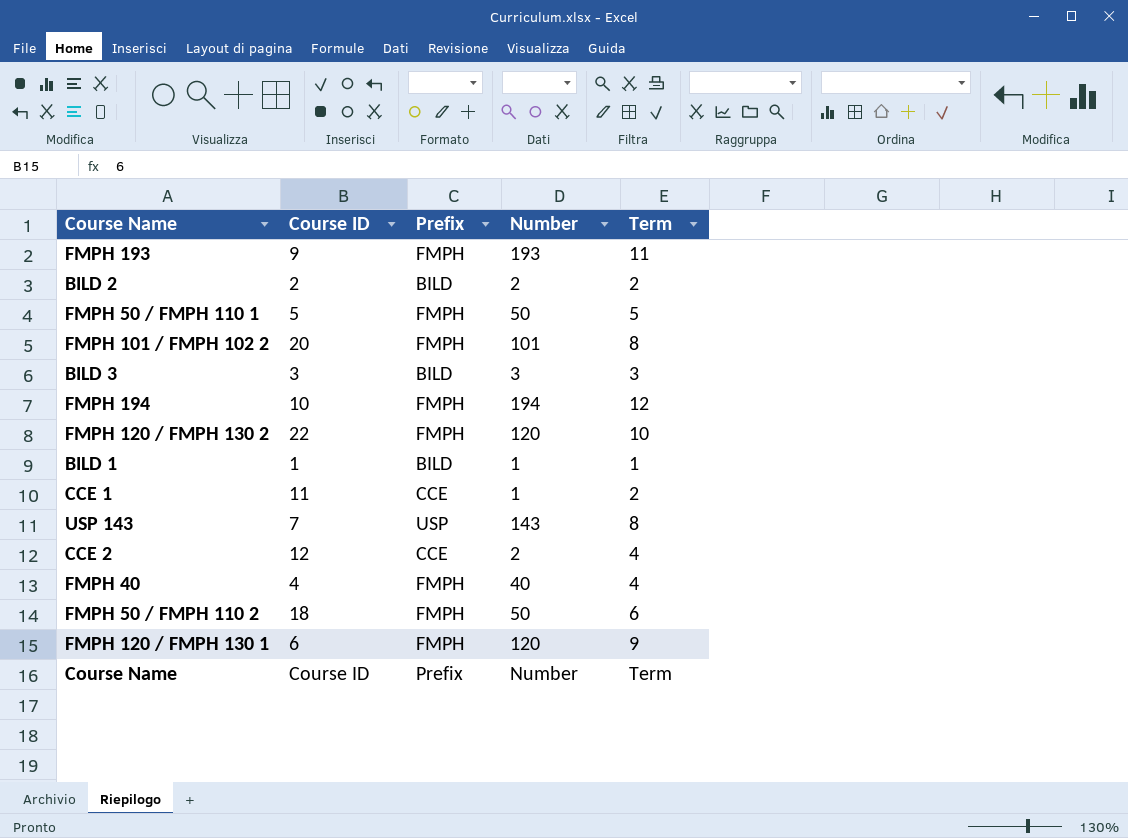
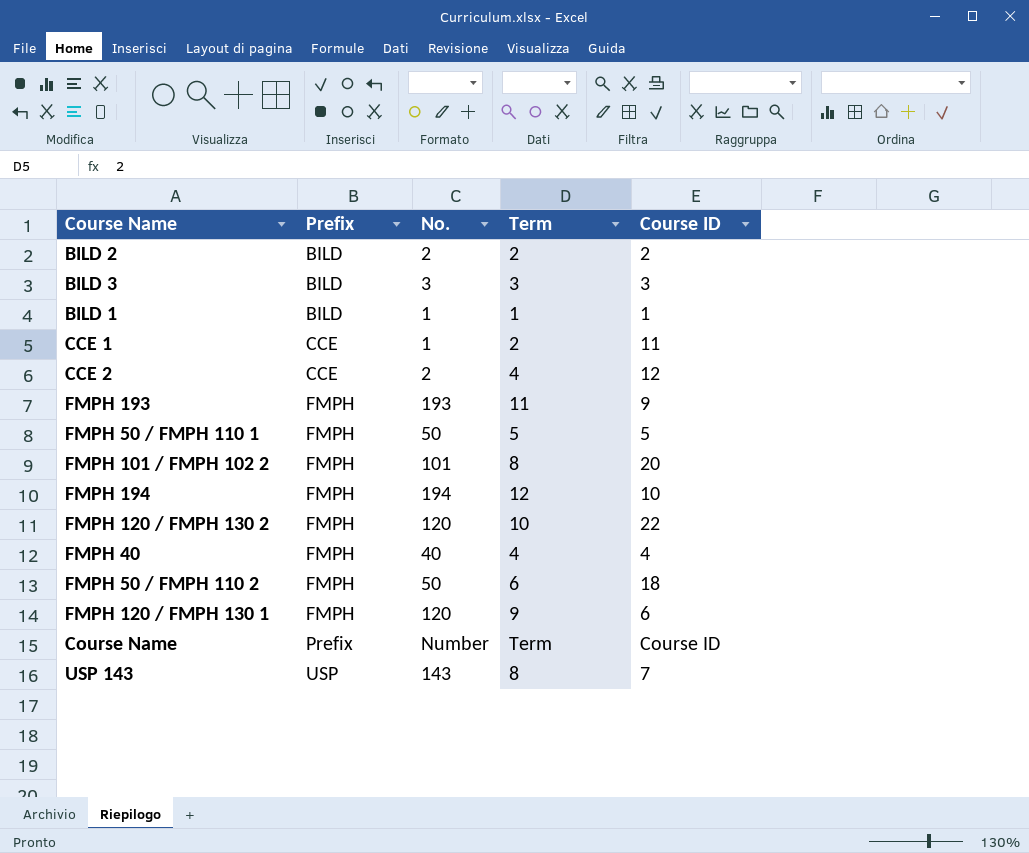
row order: none -> Prefix ascending
column name: Number -> No.
column Course ID | position: 2 -> 5

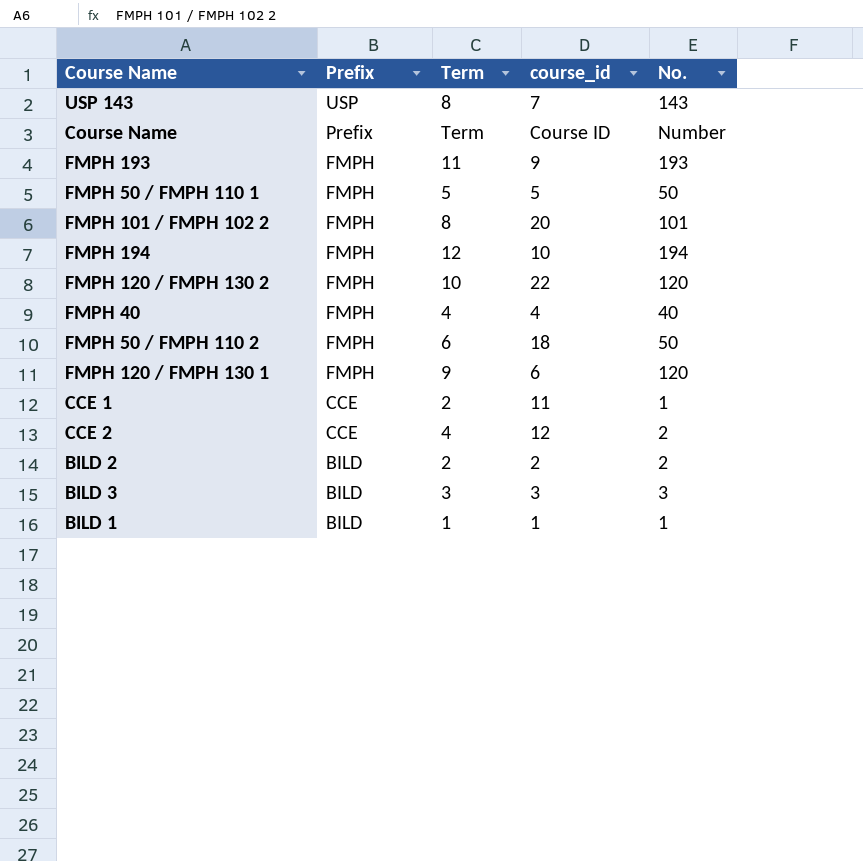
row order: Prefix ascending -> Prefix descending
column name: Course ID -> course_id
column No. | position: 3 -> 5

